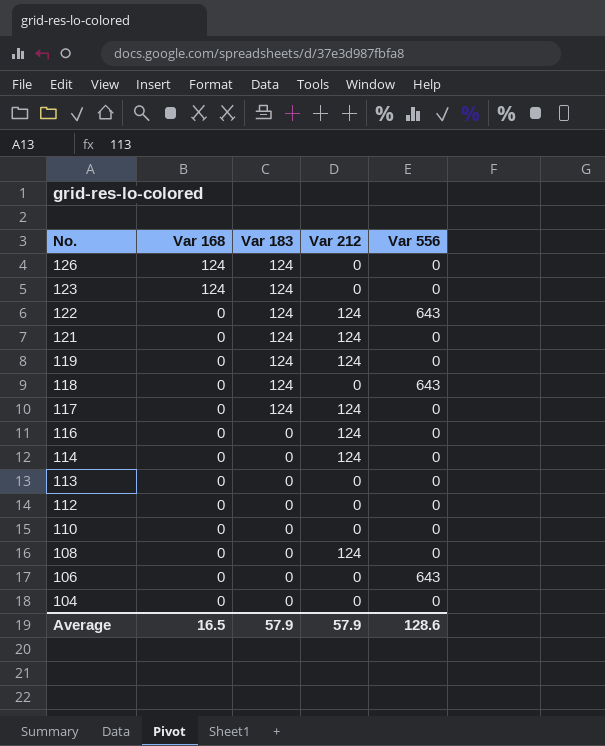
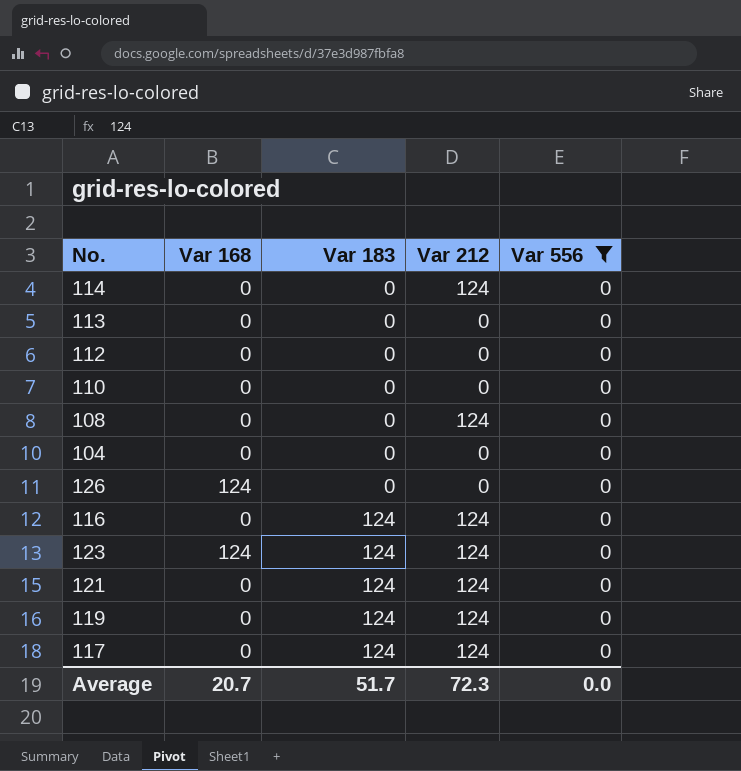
filter: none -> Var 556 = 0
row order: No. descending -> Var 183 ascending
126 | Var 183: 124 -> 0
116 | Var 183: 0 -> 124
123 | Var 212: 0 -> 124
Average | Var 168: 16.5 -> 20.7
Average | Var 183: 57.9 -> 51.7
Average | Var 212: 57.9 -> 72.3
Average | Var 556: 128.6 -> 0.0

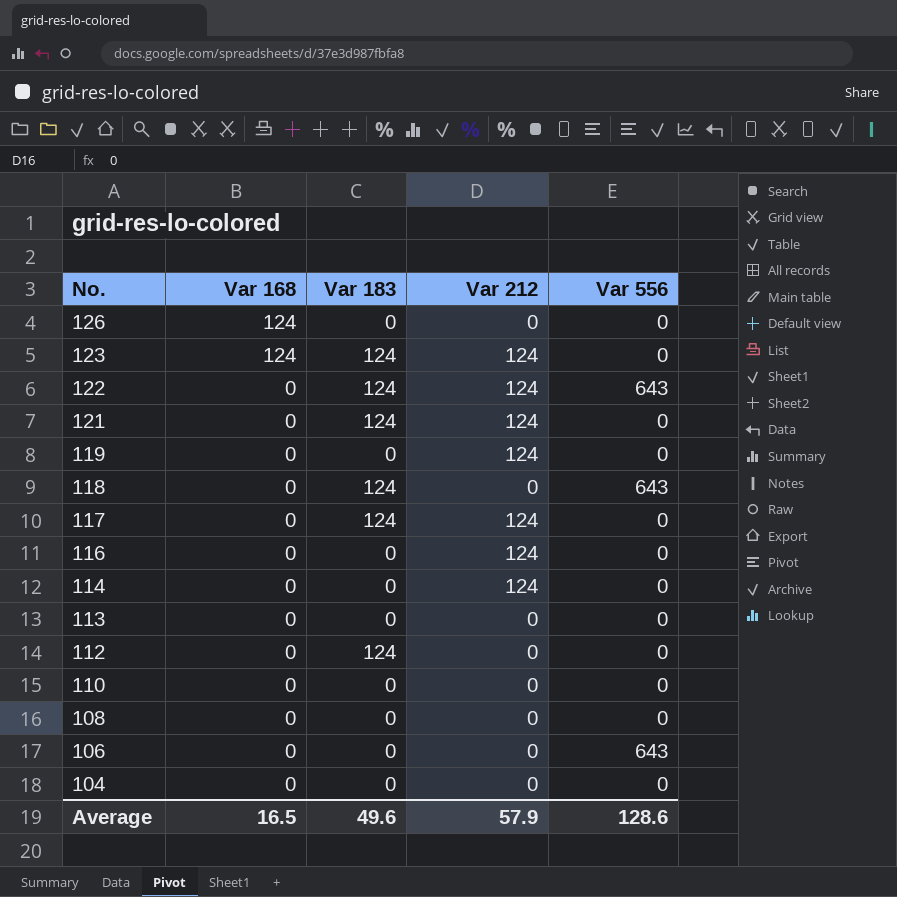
filter: Var 556 = 0 -> none
row order: Var 183 ascending -> No. descending
119 | Var 183: 124 -> 0
116 | Var 183: 124 -> 0
112 | Var 183: 0 -> 124
108 | Var 212: 124 -> 0
Average | Var 168: 20.7 -> 16.5
Average | Var 183: 51.7 -> 49.6
Average | Var 212: 72.3 -> 57.9
Average | Var 556: 0.0 -> 128.6

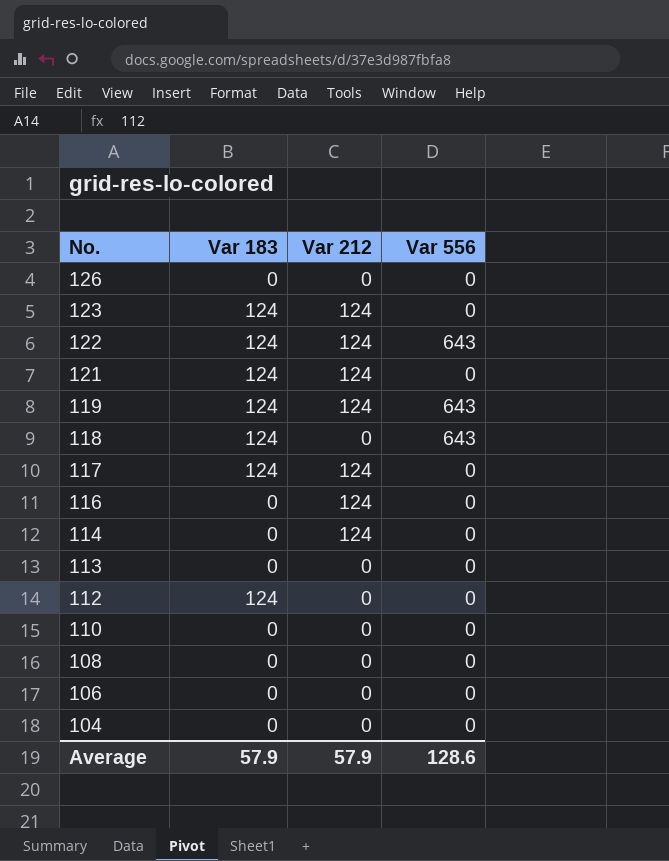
column Var 168 | position: 2 -> none
119 | Var 183: 0 -> 124
119 | Var 556: 0 -> 643
106 | Var 556: 643 -> 0
Average | Var 183: 49.6 -> 57.9

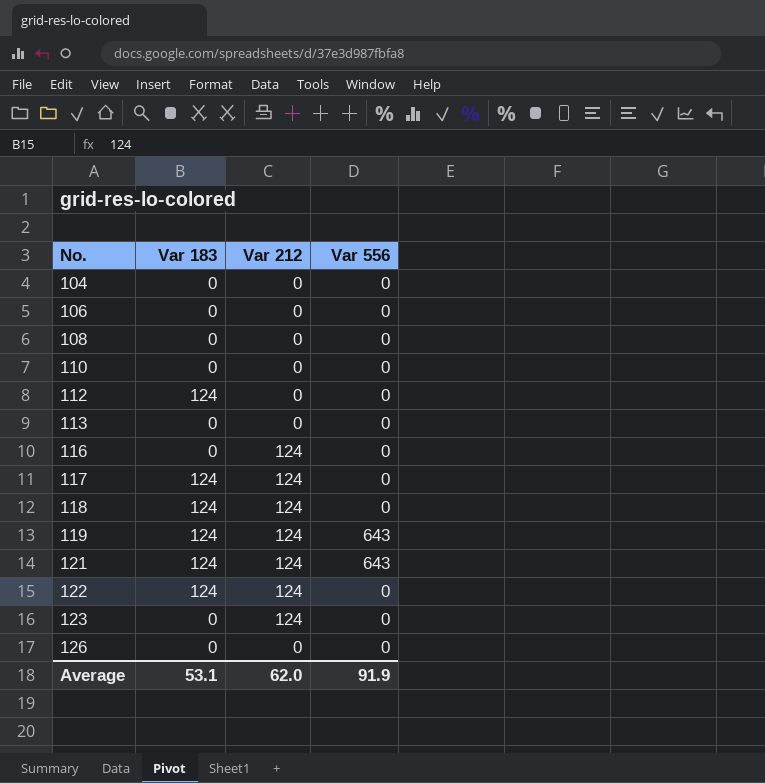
row order: No. descending -> No. ascending
row 114: 0 | 124 | 0 -> none
118 | Var 212: 0 -> 124
118 | Var 556: 643 -> 0
121 | Var 556: 0 -> 643
122 | Var 556: 643 -> 0
123 | Var 183: 124 -> 0
Average | Var 183: 57.9 -> 53.1
Average | Var 212: 57.9 -> 62.0
Average | Var 556: 128.6 -> 91.9

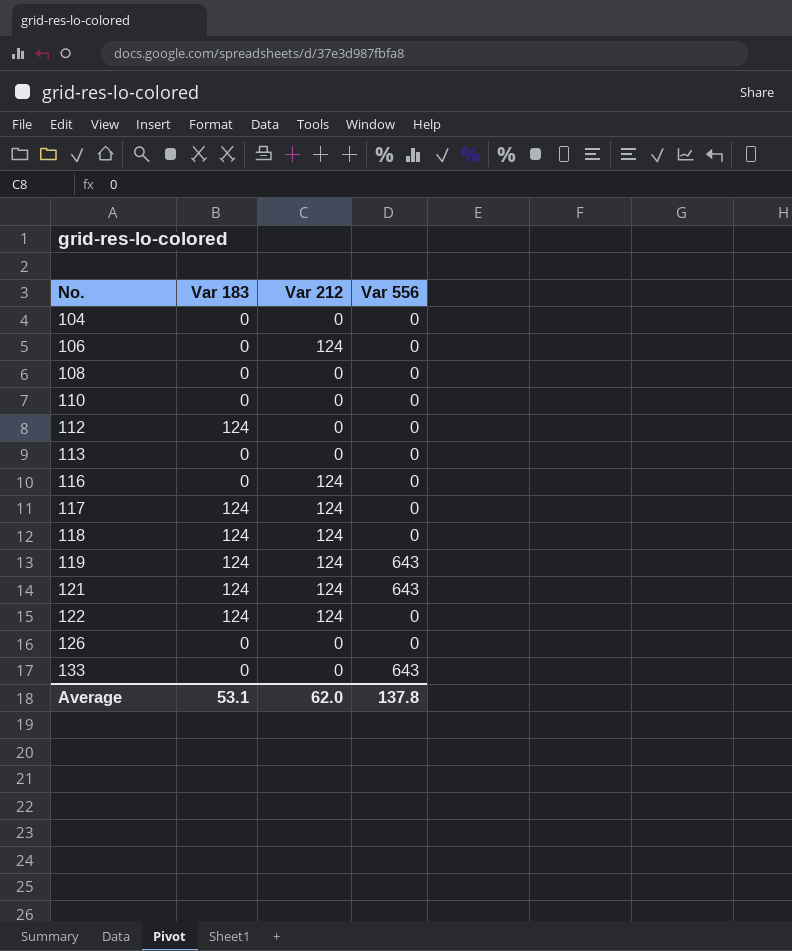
row 123: 0 | 124 | 0 -> none
106 | Var 212: 0 -> 124
row 133: none -> 0 | 0 | 643
Average | Var 556: 91.9 -> 137.8

